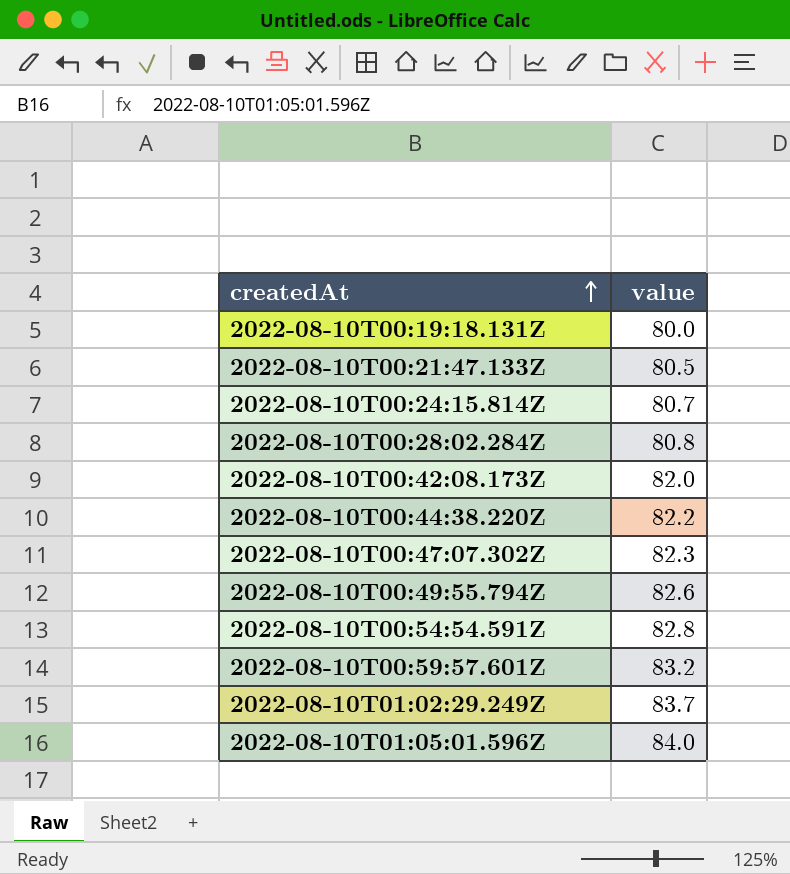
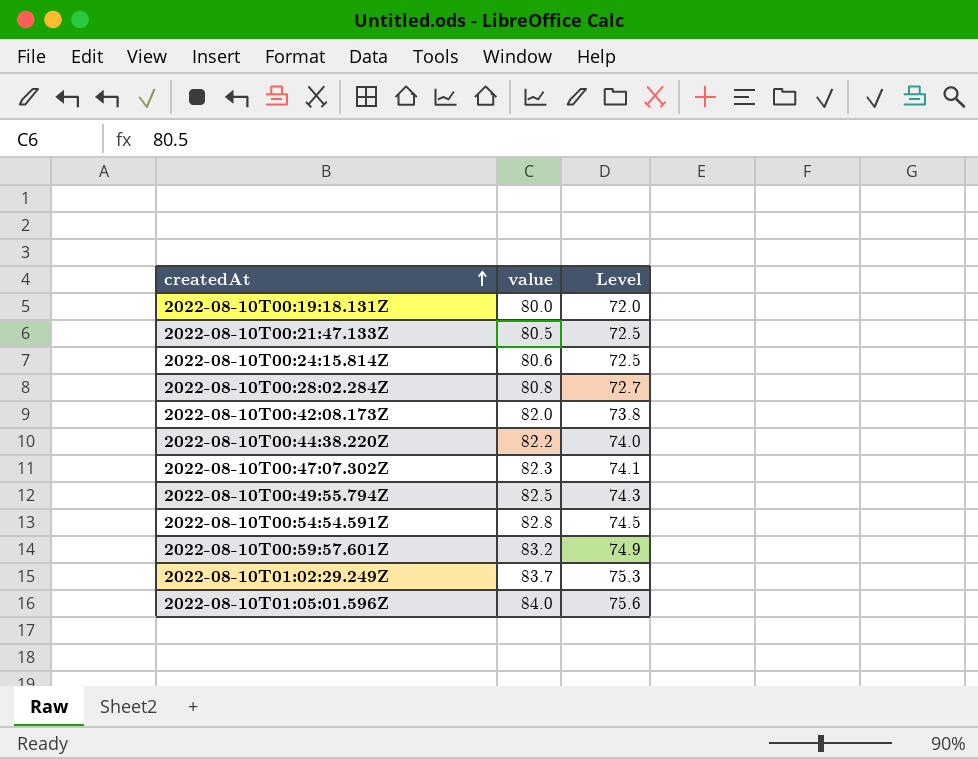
column Level | formula: none -> [value] * 0.9
2022-08-10T00:24:15.814Z | value: 80.7 -> 80.6
2022-08-10T00:49:55.794Z | value: 82.6 -> 82.5

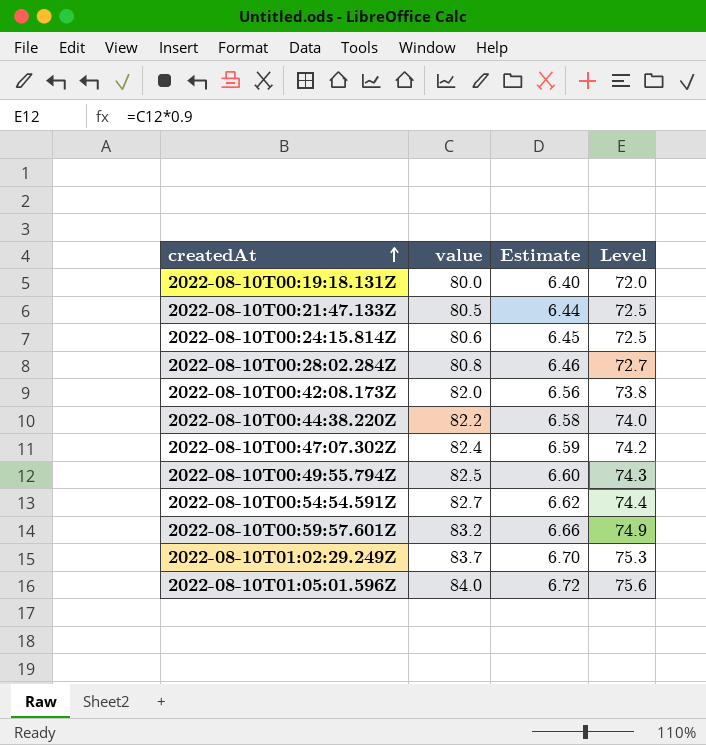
column Estimate | formula: none -> [value] * 0.08
2022-08-10T00:47:07.302Z | value: 82.3 -> 82.4
2022-08-10T00:47:07.302Z | Level: 74.1 -> 74.2
2022-08-10T00:54:54.591Z | value: 82.8 -> 82.7
2022-08-10T00:54:54.591Z | Level: 74.5 -> 74.4

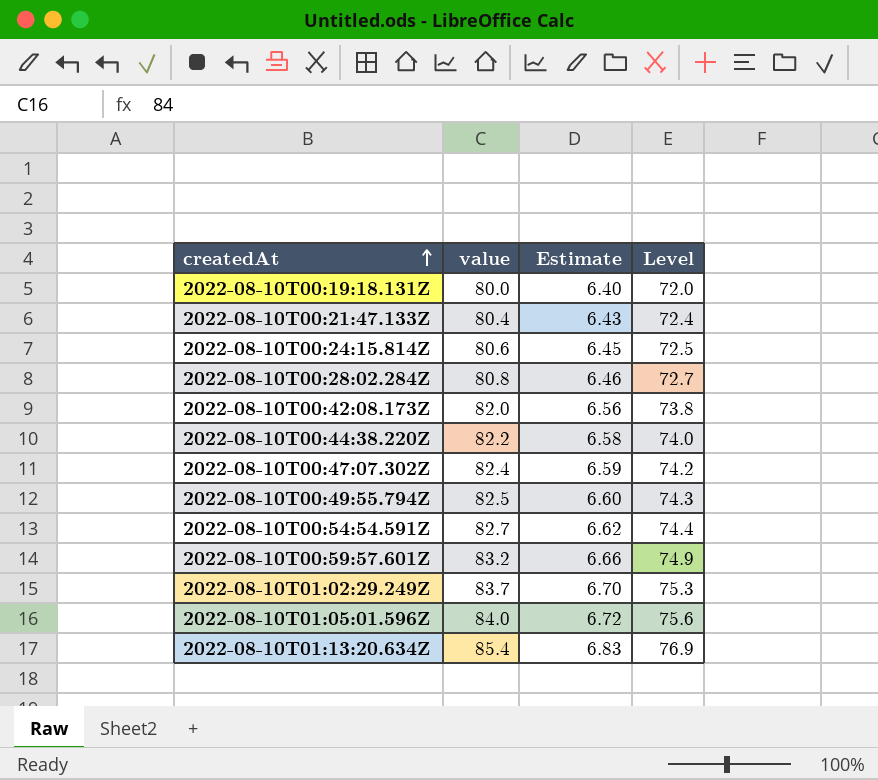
2022-08-10T00:21:47.133Z | value: 80.5 -> 80.4
2022-08-10T00:21:47.133Z | Estimate: 6.44 -> 6.43
2022-08-10T00:21:47.133Z | Level: 72.5 -> 72.4
row 2022-08-10T01:13:20.634Z: none -> 85.4 | 6.83 | 76.9

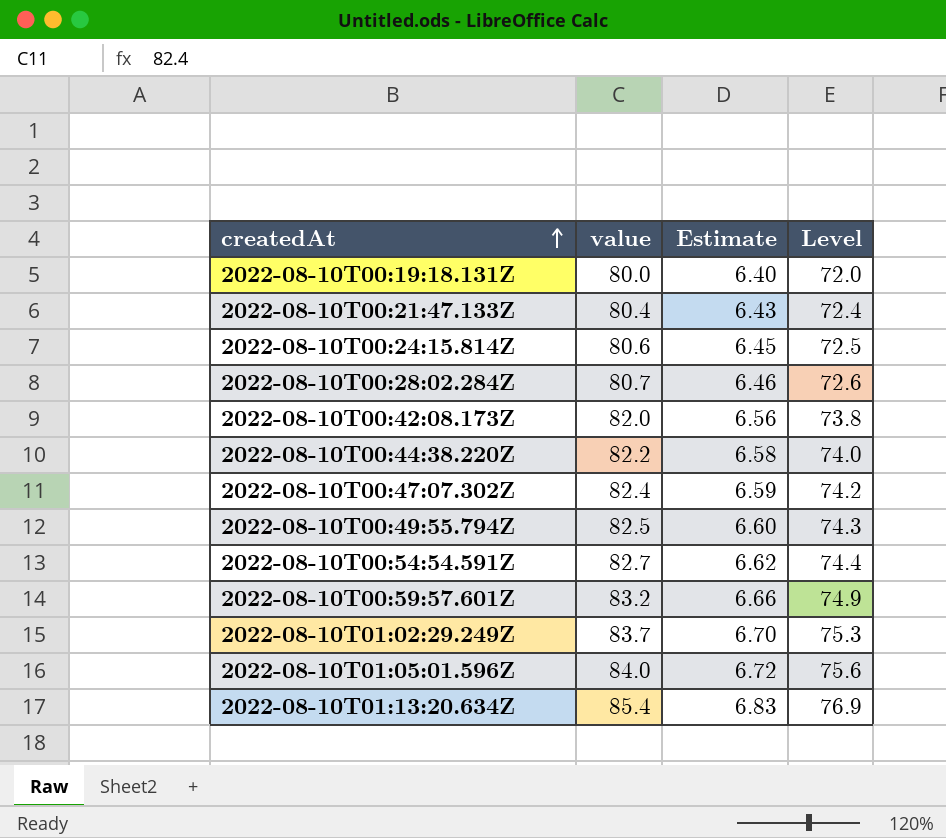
2022-08-10T00:28:02.284Z | value: 80.8 -> 80.7
2022-08-10T00:28:02.284Z | Level: 72.7 -> 72.6

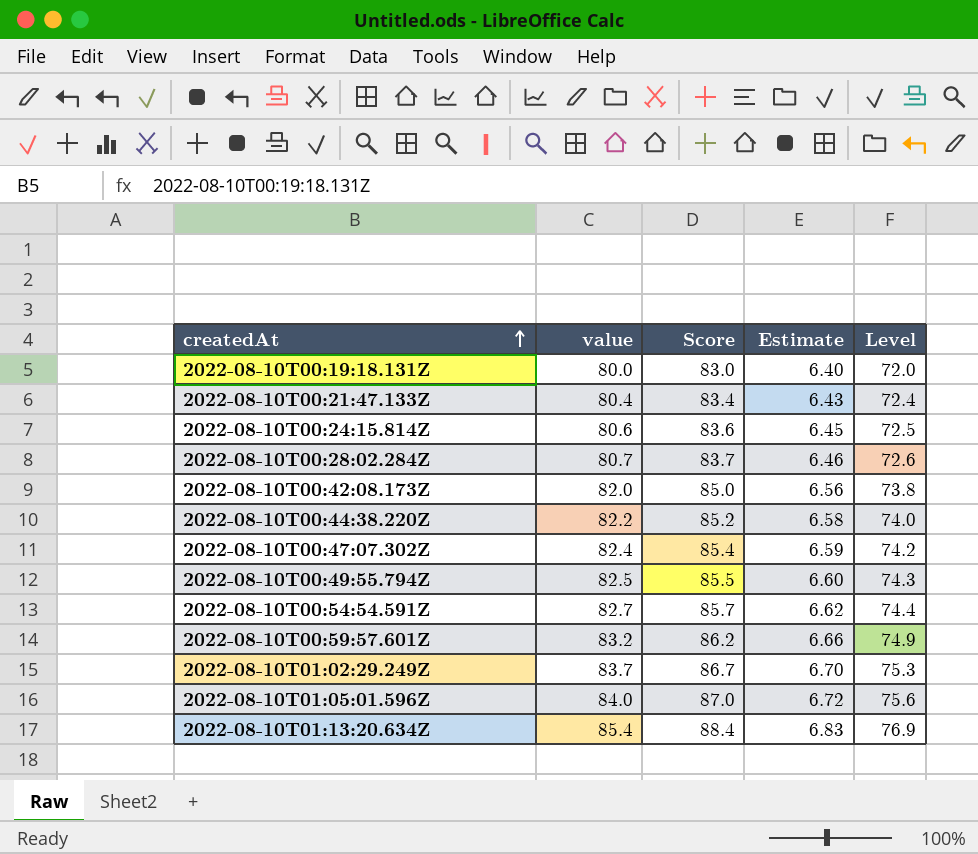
column Score | formula: none -> [value] + 3

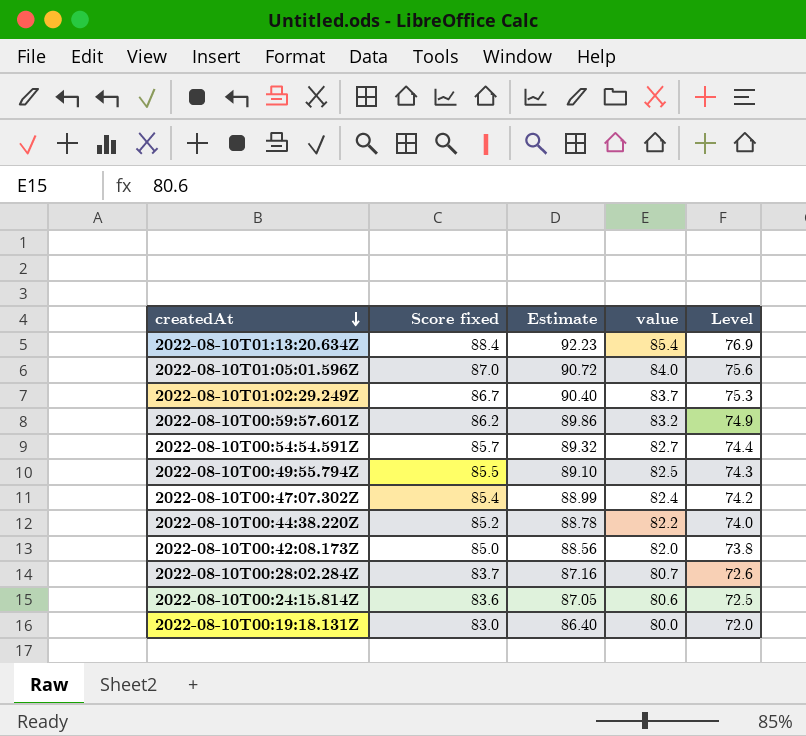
row order: createdAt ascending -> createdAt descending
column name: Score -> Score fixed
column Estimate | formula: [value] * 0.08 -> [value] * 1.08
column value | position: 2 -> 4
row 2022-08-10T00:21:47.133Z: 80.4 | 83.4 | 6.43 | 72.4 -> none

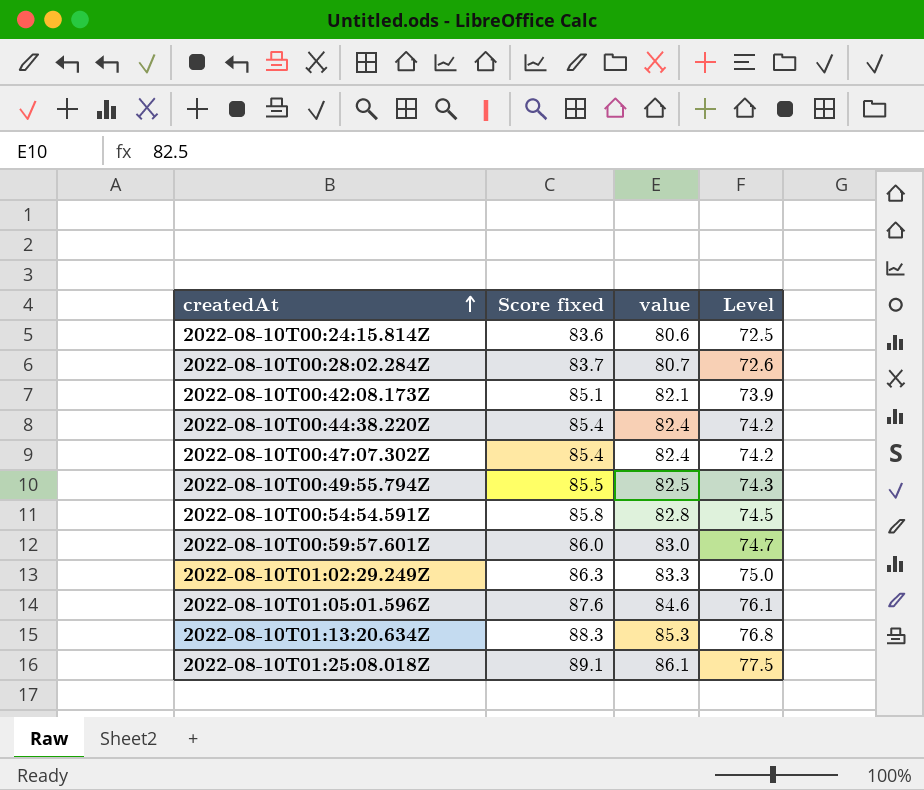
row order: createdAt descending -> createdAt ascending
column Estimate | formula: [value] * 1.08 -> none
row 2022-08-10T00:19:18.131Z: 83.0 | 86.40 | 80.0 | 72.0 -> none
2022-08-10T00:42:08.173Z | Score fixed: 85.0 -> 85.1
2022-08-10T00:42:08.173Z | value: 82.0 -> 82.1
2022-08-10T00:42:08.173Z | Level: 73.8 -> 73.9
2022-08-10T00:44:38.220Z | Score fixed: 85.2 -> 85.4
2022-08-10T00:44:38.220Z | value: 82.2 -> 82.4
2022-08-10T00:44:38.220Z | Level: 74.0 -> 74.2
2022-08-10T00:54:54.591Z | Score fixed: 85.7 -> 85.8
2022-08-10T00:54:54.591Z | value: 82.7 -> 82.8
2022-08-10T00:54:54.591Z | Level: 74.4 -> 74.5
2022-08-10T00:59:57.601Z | Score fixed: 86.2 -> 86.0
2022-08-10T00:59:57.601Z | value: 83.2 -> 83.0
2022-08-10T00:59:57.601Z | Level: 74.9 -> 74.7
2022-08-10T01:02:29.249Z | Score fixed: 86.7 -> 86.3
2022-08-10T01:02:29.249Z | value: 83.7 -> 83.3
2022-08-10T01:02:29.249Z | Level: 75.3 -> 75.0
2022-08-10T01:05:01.596Z | Score fixed: 87.0 -> 87.6
2022-08-10T01:05:01.596Z | value: 84.0 -> 84.6
2022-08-10T01:05:01.596Z | Level: 75.6 -> 76.1
2022-08-10T01:13:20.634Z | Score fixed: 88.4 -> 88.3
2022-08-10T01:13:20.634Z | value: 85.4 -> 85.3
2022-08-10T01:13:20.634Z | Level: 76.9 -> 76.8
row 2022-08-10T01:25:08.018Z: none -> 89.1 | 86.1 | 77.5

